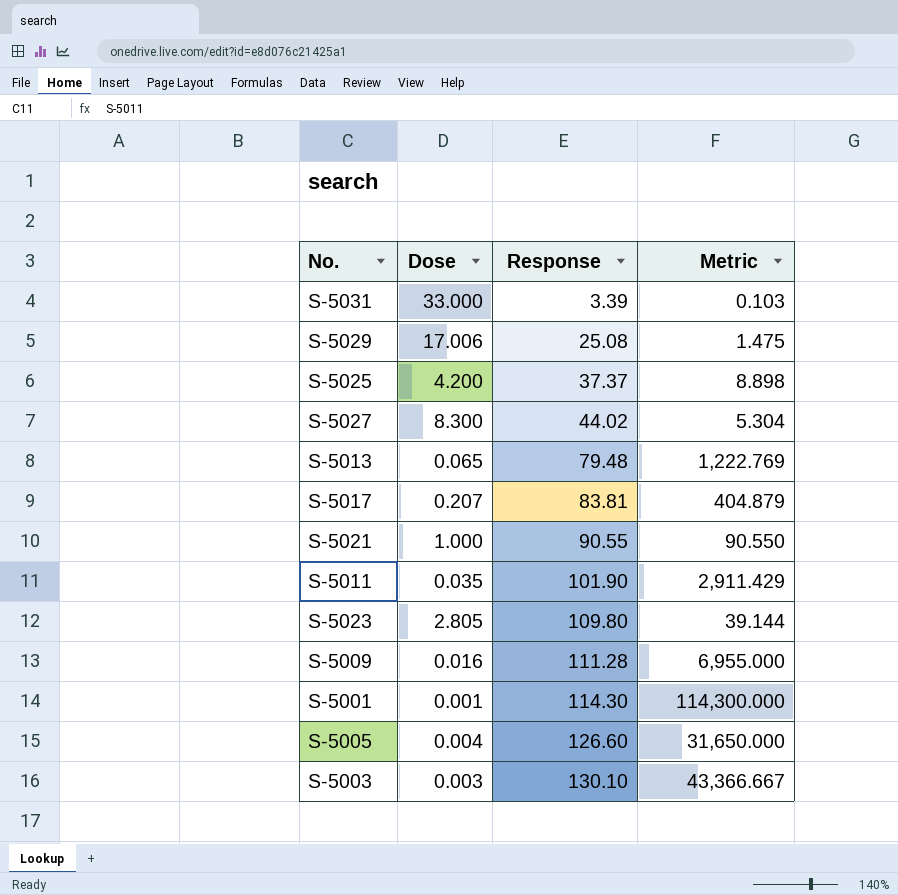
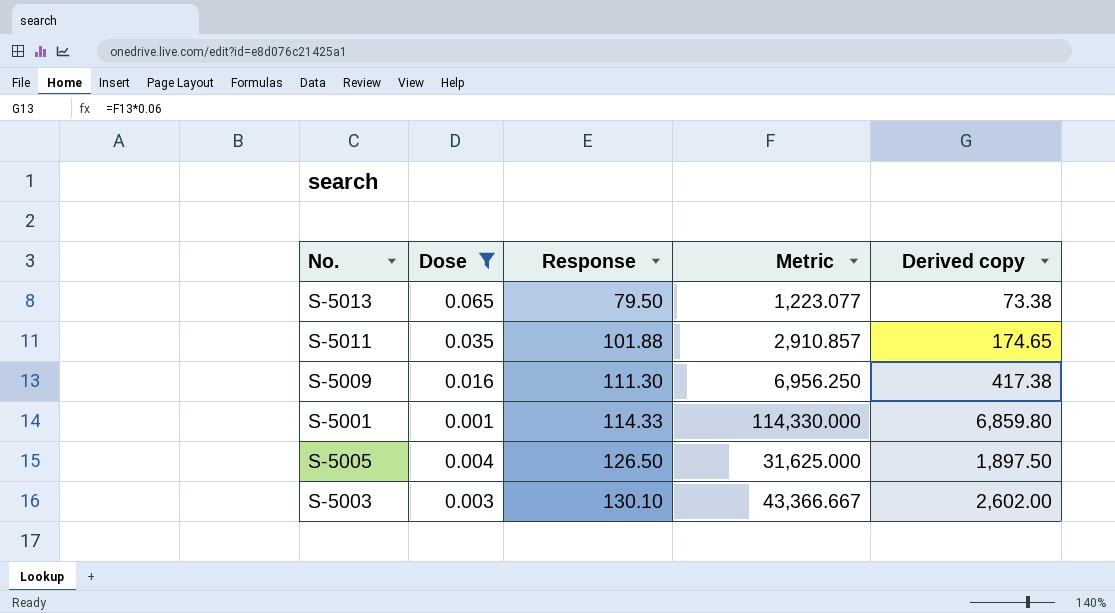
filter: none -> Dose <= 0.065
column Derived copy | formula: none -> [Metric] * 0.06
S-5013 | Response: 79.48 -> 79.50
S-5013 | Metric: 1,222.769 -> 1,223.077
S-5011 | Response: 101.90 -> 101.88
S-5011 | Metric: 2,911.429 -> 2,910.857
S-5009 | Response: 111.28 -> 111.30
S-5009 | Metric: 6,955.000 -> 6,956.250
S-5001 | Response: 114.30 -> 114.33
S-5001 | Metric: 114,300.000 -> 114,330.000
S-5005 | Response: 126.60 -> 126.50
S-5005 | Metric: 31,650.000 -> 31,625.000

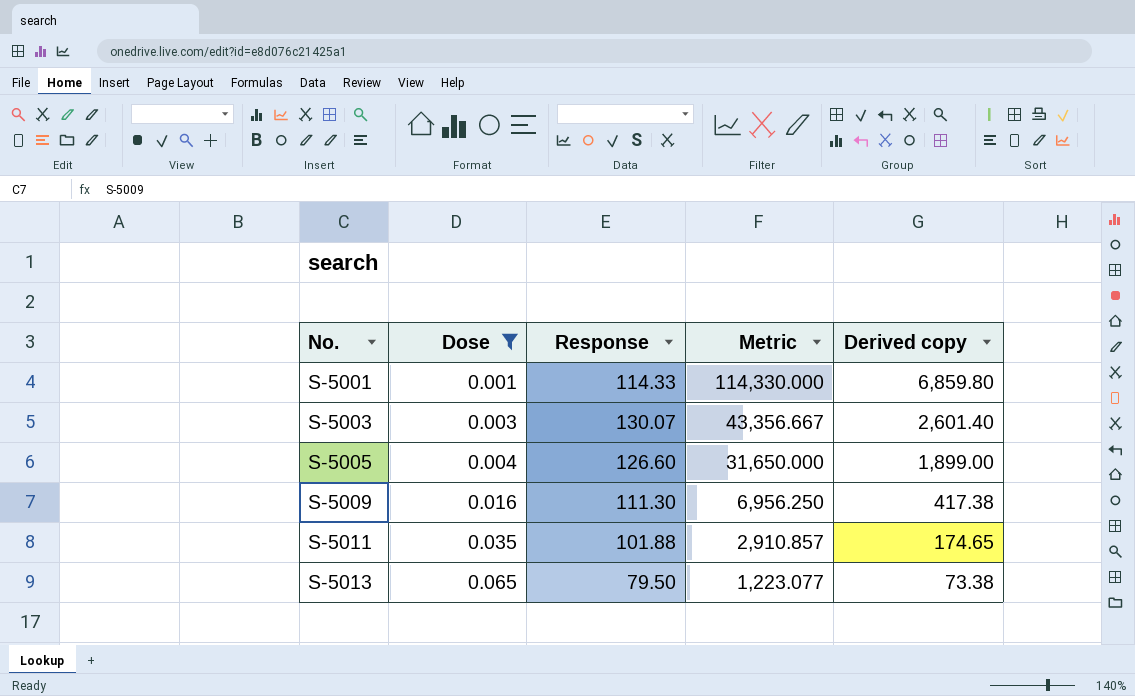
row order: Response ascending -> No. ascending
S-5003 | Response: 130.10 -> 130.07
S-5003 | Metric: 43,366.667 -> 43,356.667
S-5003 | Derived copy: 2,602.00 -> 2,601.40
S-5005 | Response: 126.50 -> 126.60
S-5005 | Metric: 31,625.000 -> 31,650.000
S-5005 | Derived copy: 1,897.50 -> 1,899.00

